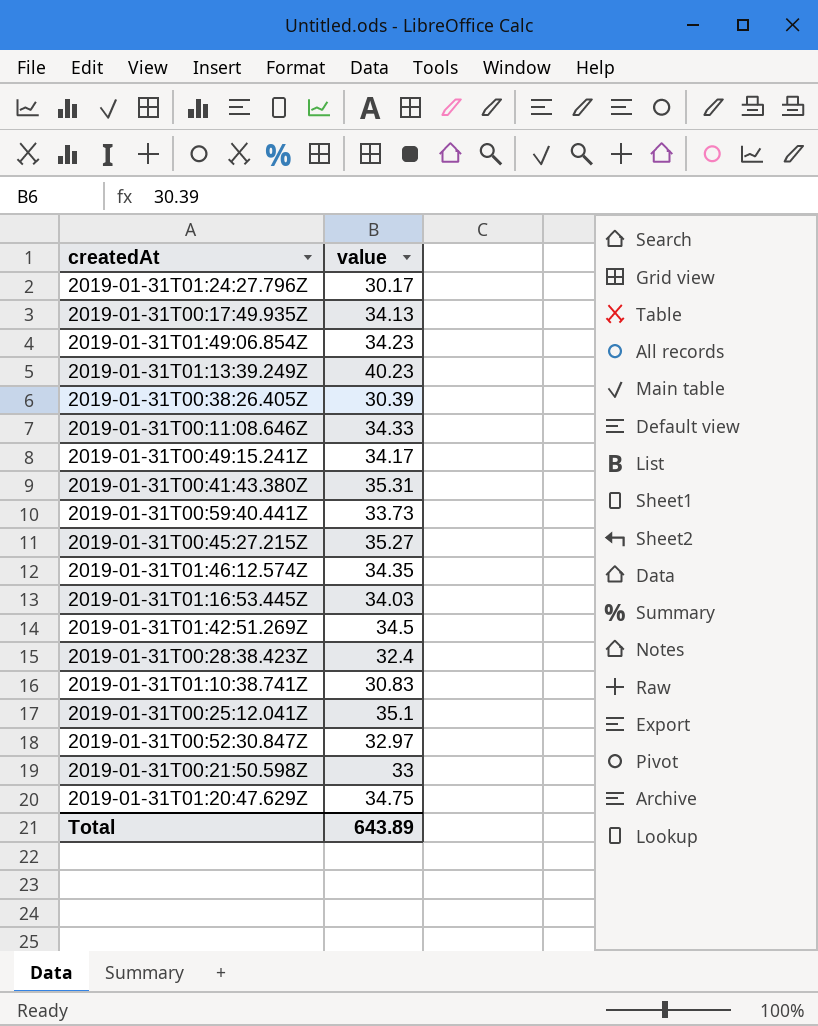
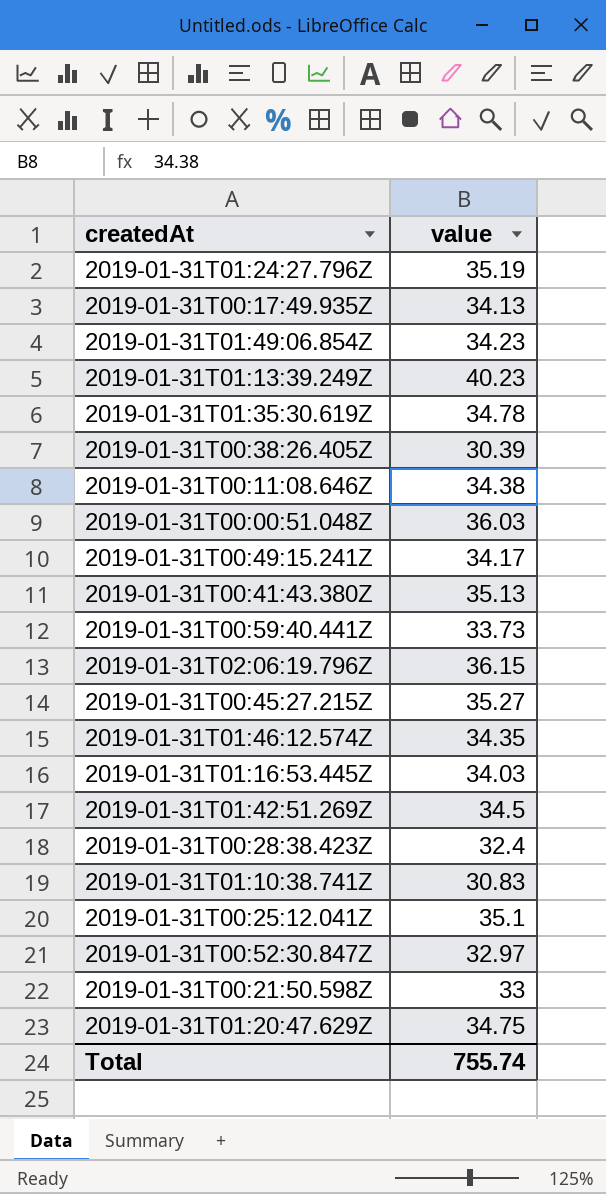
2019-01-31T01:24:27.796Z | value: 30.17 -> 35.19
row 2019-01-31T01:35:30.619Z: none -> 34.78
2019-01-31T00:11:08.646Z | value: 34.33 -> 34.38
row 2019-01-31T00:00:51.048Z: none -> 36.03
2019-01-31T00:41:43.380Z | value: 35.31 -> 35.13
row 2019-01-31T02:06:19.796Z: none -> 36.15
Total | value: 643.89 -> 755.74

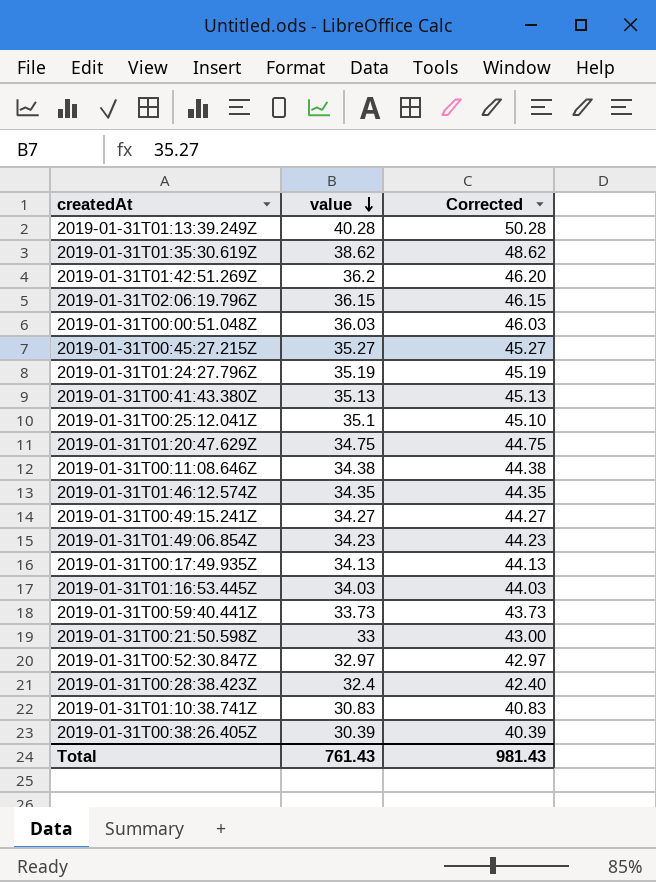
row order: none -> value descending
column Corrected | formula: none -> [value] + 10
2019-01-31T01:13:39.249Z | value: 40.23 -> 40.28
2019-01-31T01:35:30.619Z | value: 34.78 -> 38.62
2019-01-31T01:42:51.269Z | value: 34.5 -> 36.2
2019-01-31T00:49:15.241Z | value: 34.17 -> 34.27
Total | value: 755.74 -> 761.43

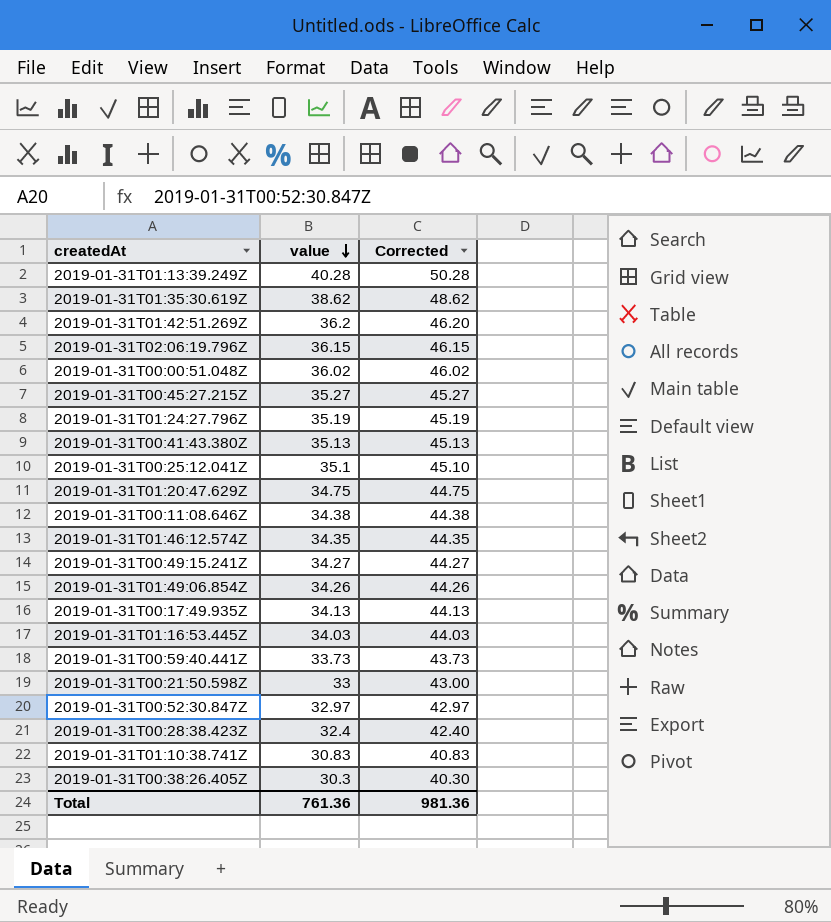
2019-01-31T00:00:51.048Z | value: 36.03 -> 36.02
2019-01-31T00:00:51.048Z | Corrected: 46.03 -> 46.02
2019-01-31T01:49:06.854Z | value: 34.23 -> 34.26
2019-01-31T01:49:06.854Z | Corrected: 44.23 -> 44.26
2019-01-31T00:38:26.405Z | value: 30.39 -> 30.3
2019-01-31T00:38:26.405Z | Corrected: 40.39 -> 40.30
Total | value: 761.43 -> 761.36
Total | Corrected: 981.43 -> 981.36

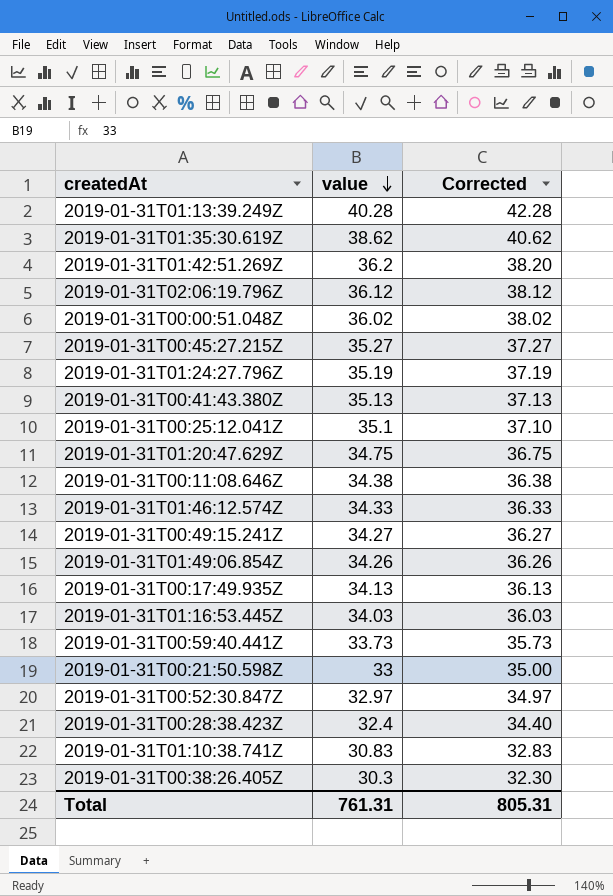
column Corrected | formula: [value] + 10 -> [value] + 2
2019-01-31T02:06:19.796Z | value: 36.15 -> 36.12
2019-01-31T01:46:12.574Z | value: 34.35 -> 34.33
Total | value: 761.36 -> 761.31
Total | Corrected: 981.36 -> 805.31

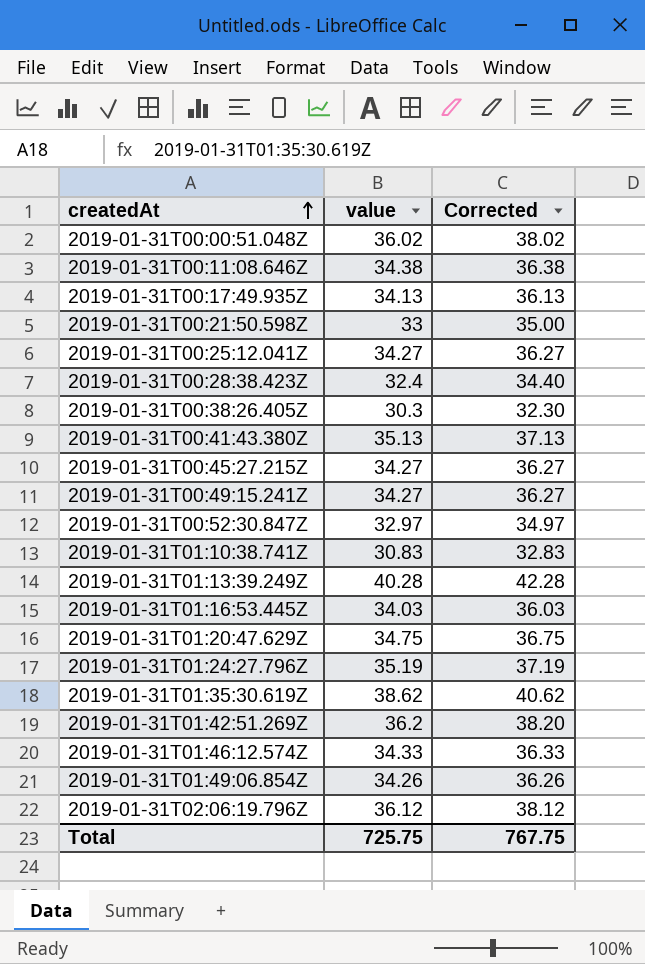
row order: value descending -> createdAt ascending
row 2019-01-31T00:59:40.441Z: 33.73 | 35.73 -> none
2019-01-31T00:25:12.041Z | value: 35.1 -> 34.27
2019-01-31T00:25:12.041Z | Corrected: 37.10 -> 36.27
2019-01-31T00:45:27.215Z | value: 35.27 -> 34.27
2019-01-31T00:45:27.215Z | Corrected: 37.27 -> 36.27
Total | value: 761.31 -> 725.75
Total | Corrected: 805.31 -> 767.75

